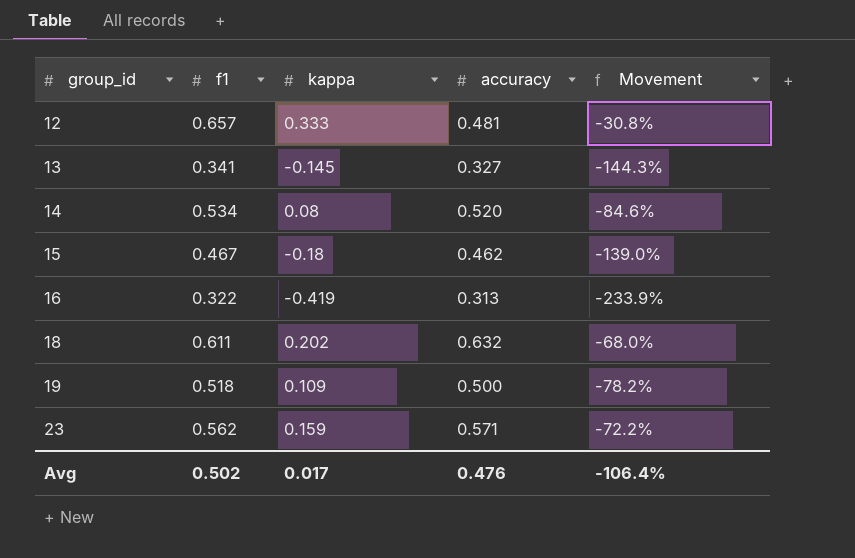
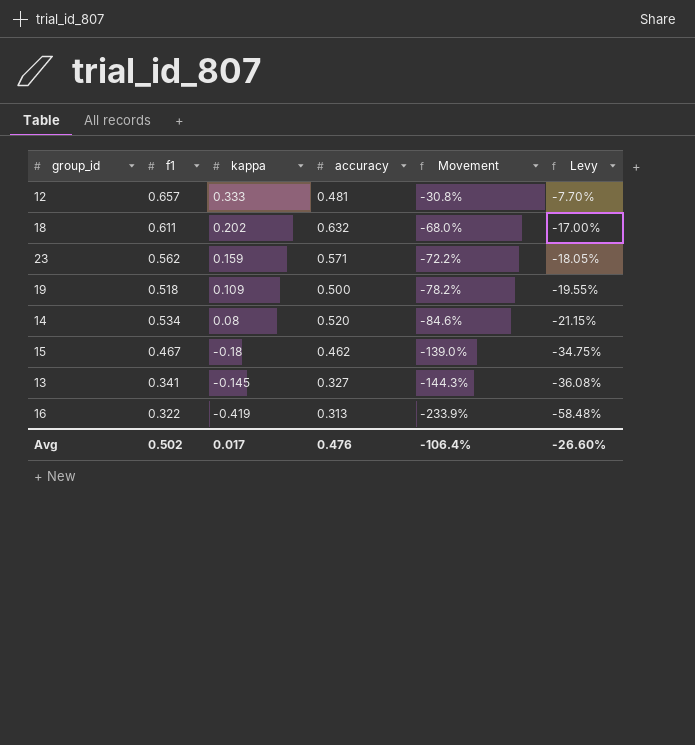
row order: group_id ascending -> Movement descending
column Levy | formula: none -> [Movement] * 0.25

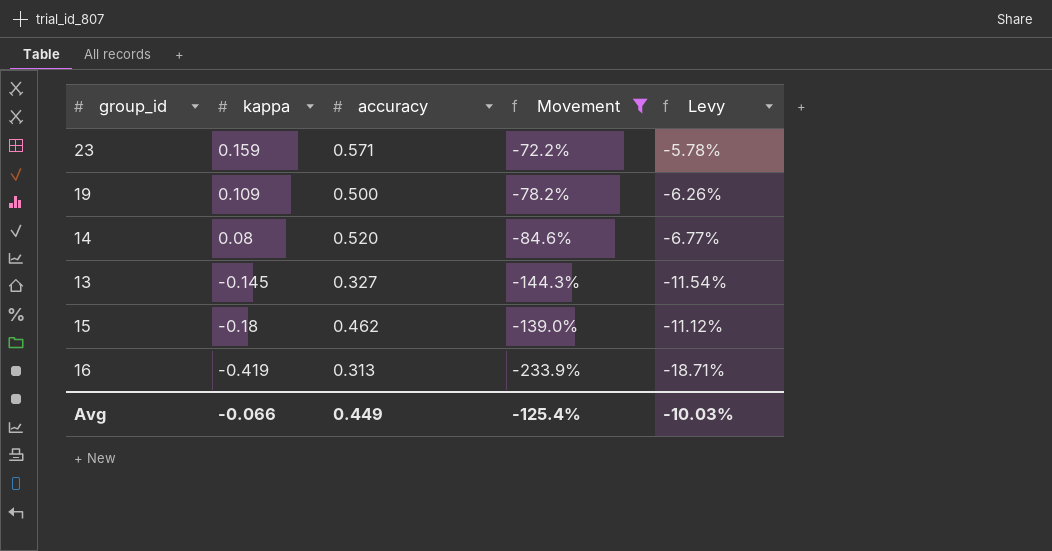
filter: none -> Movement <= -72.2%
row order: Movement descending -> kappa descending
column f1 | position: 2 -> none
column Levy | formula: [Movement] * 0.25 -> [Movement] * 0.08
Avg | kappa: 0.017 -> -0.066
Avg | accuracy: 0.476 -> 0.449
Avg | Movement: -106.4% -> -125.4%
Avg | Levy: -26.60% -> -10.03%

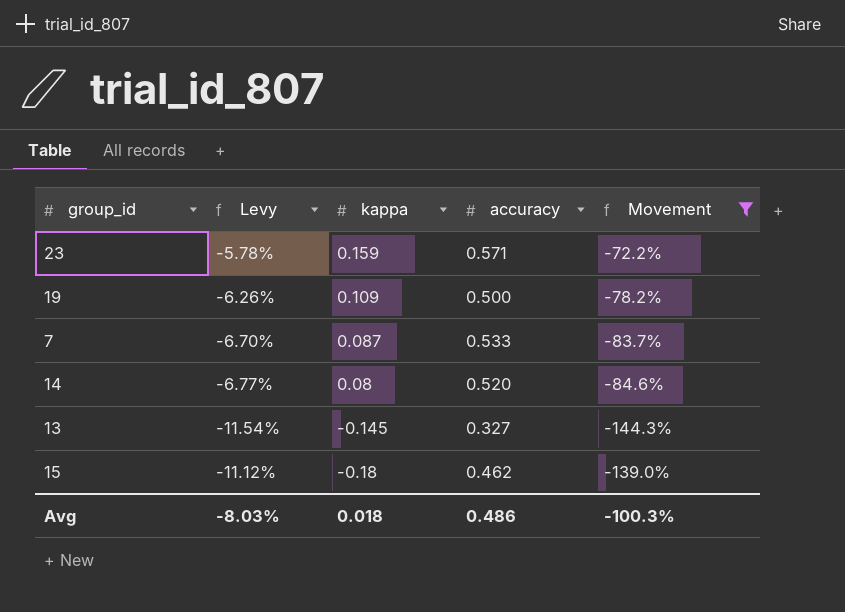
column Levy | position: 5 -> 2
row 16: -0.419 | 0.313 | -233.9% | -18.71% -> none
row 7: none -> -6.70% | 0.087 | 0.533 | -83.7%
Avg | Levy: -10.03% -> -8.03%
Avg | kappa: -0.066 -> 0.018
Avg | accuracy: 0.449 -> 0.486
Avg | Movement: -125.4% -> -100.3%

